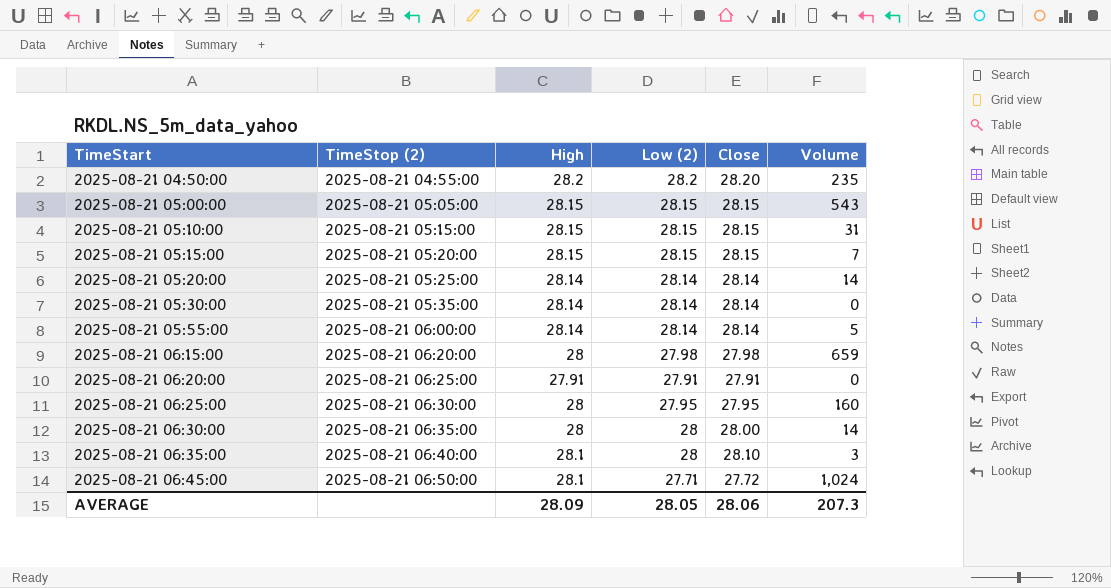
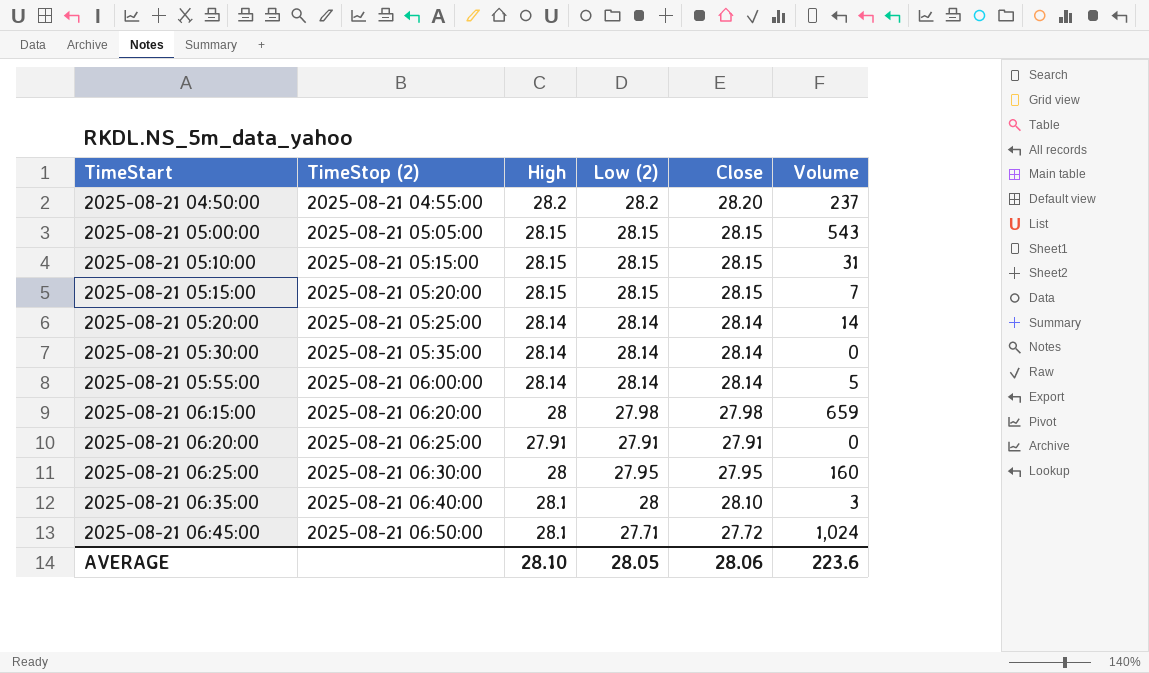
row 2025-08-21 06:30:00: 2025-08-21 06:35:00 | 28 | 28 | 28.00 | 14 -> none
2025-08-21 04:50:00 | Volume: 235 -> 237
AVERAGE | High: 28.09 -> 28.10
AVERAGE | Volume: 207.3 -> 223.6

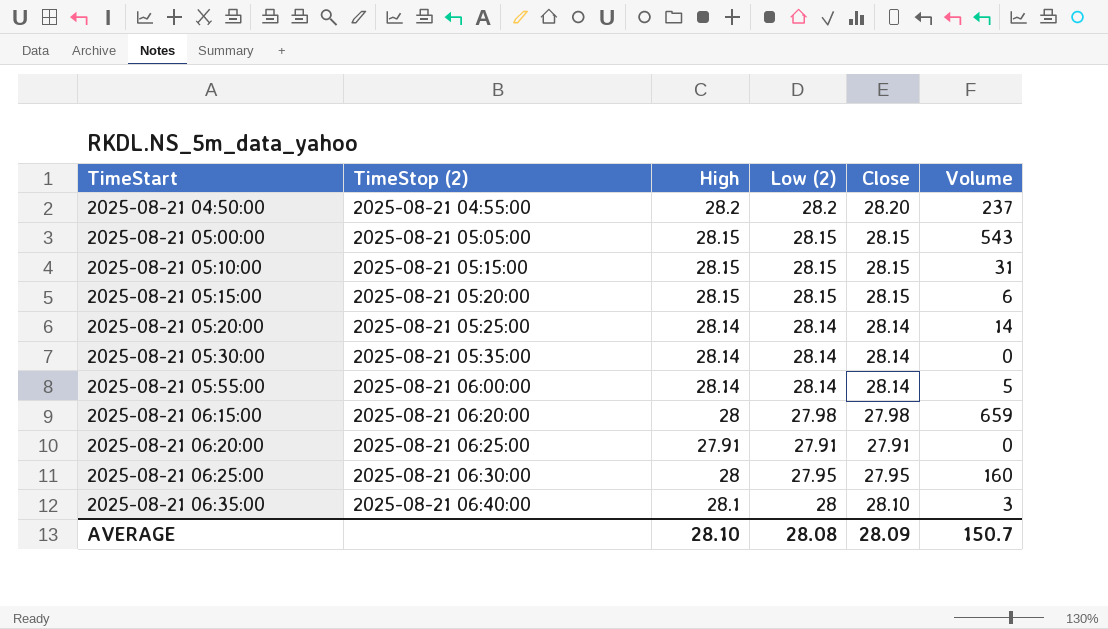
row 2025-08-21 06:45:00: 2025-08-21 06:50:00 | 28.1 | 27.71 | 27.72 | 1,024 -> none
2025-08-21 05:15:00 | Volume: 7 -> 6
AVERAGE | Low (2): 28.05 -> 28.08
AVERAGE | Close: 28.06 -> 28.09
AVERAGE | Volume: 223.6 -> 150.7

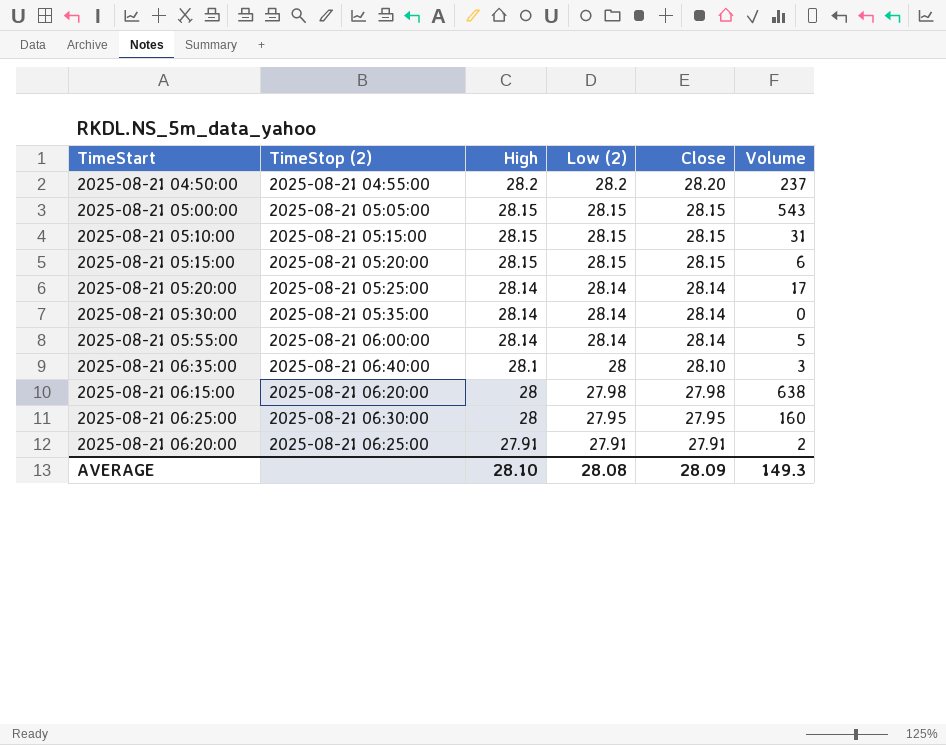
row order: TimeStart ascending -> High descending
2025-08-21 05:20:00 | Volume: 14 -> 17
2025-08-21 06:15:00 | Volume: 659 -> 638
2025-08-21 06:20:00 | Volume: 0 -> 2
AVERAGE | Volume: 150.7 -> 149.3

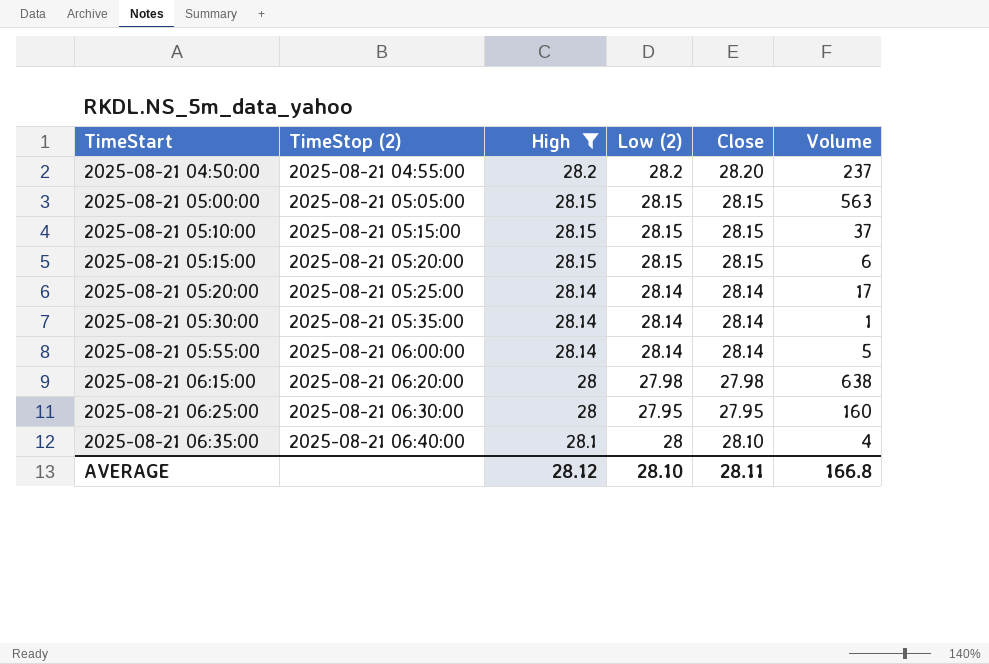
filter: none -> High != 27.91
row order: High descending -> TimeStart ascending
2025-08-21 05:00:00 | Volume: 543 -> 563
2025-08-21 05:10:00 | Volume: 31 -> 37
2025-08-21 05:30:00 | Volume: 0 -> 1
2025-08-21 06:35:00 | Volume: 3 -> 4
AVERAGE | High: 28.10 -> 28.12
AVERAGE | Low (2): 28.08 -> 28.10
AVERAGE | Close: 28.09 -> 28.11
AVERAGE | Volume: 149.3 -> 166.8

